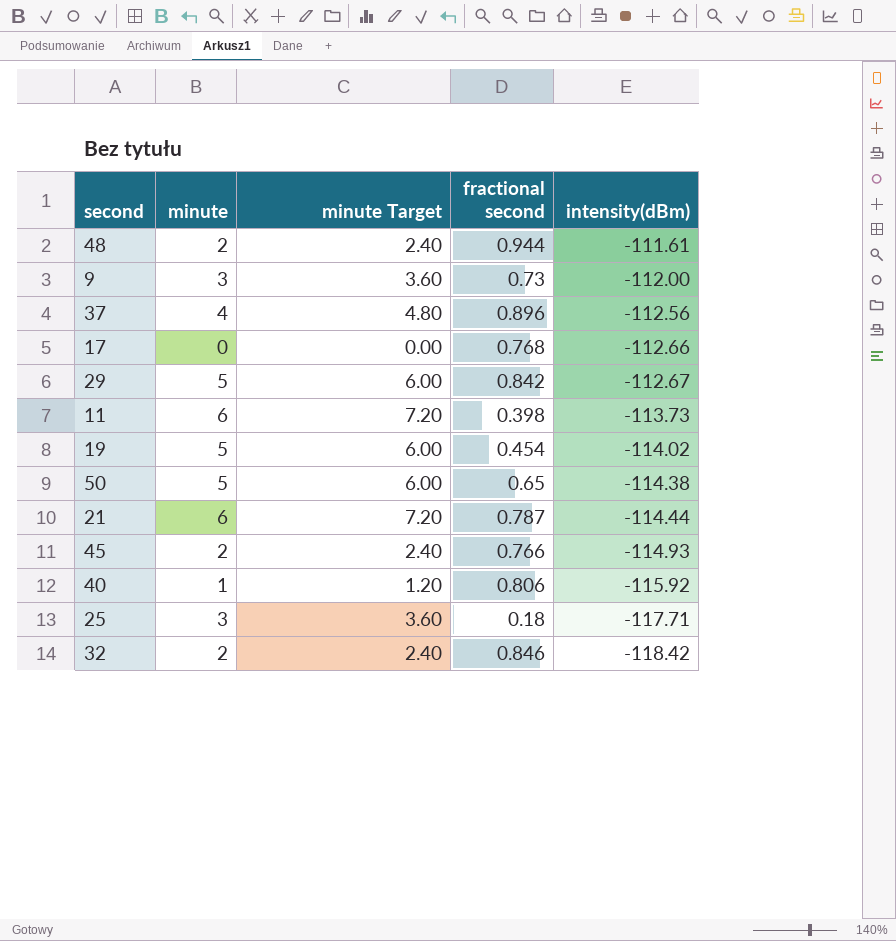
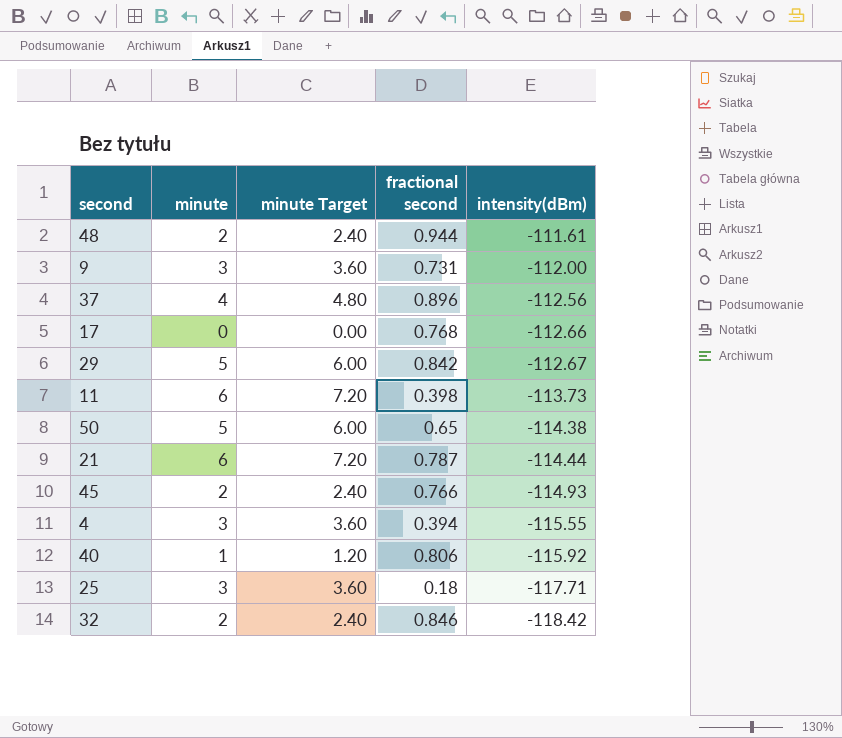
row 19: 5 | 6.00 | 0.454 | -114.02 -> none
9 | fractional second: 0.73 -> 0.731
row 4: none -> 3 | 3.60 | 0.394 | -115.55

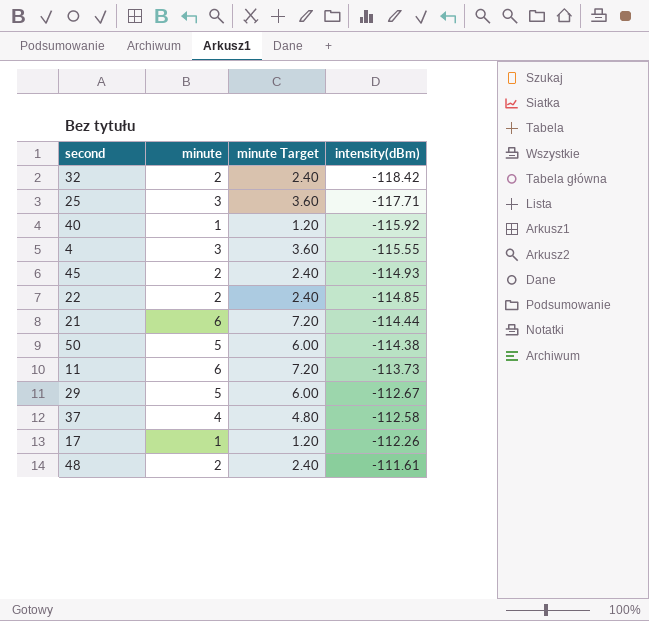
row order: intensity(dBm) descending -> intensity(dBm) ascending
column fractional second | position: 4 -> none
row 9: 3 | 3.60 | 0.731 | -112.00 -> none
row 22: none -> 2 | 2.40 | -114.85
37 | intensity(dBm): -112.56 -> -112.58
17 | minute: 0 -> 1
17 | minute Target: 0.00 -> 1.20
17 | intensity(dBm): -112.66 -> -112.26

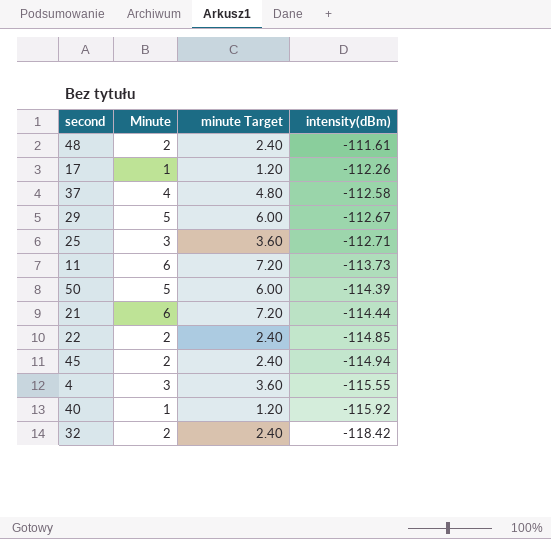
row order: intensity(dBm) ascending -> intensity(dBm) descending
column name: minute -> Minute
25 | intensity(dBm): -117.71 -> -112.71
50 | intensity(dBm): -114.38 -> -114.39
45 | intensity(dBm): -114.93 -> -114.94

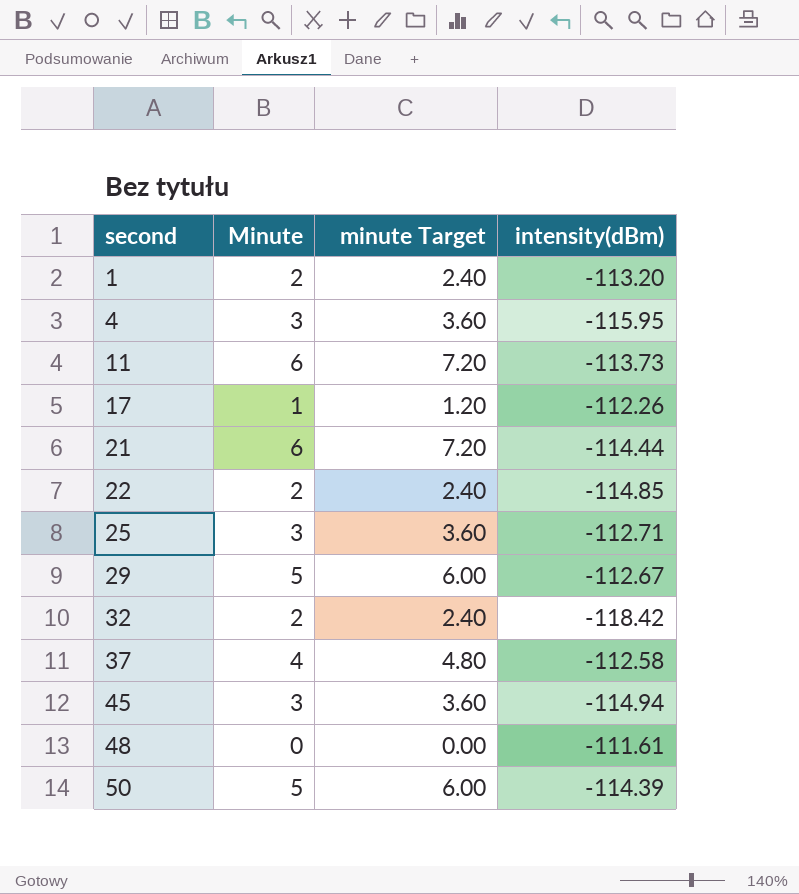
row order: intensity(dBm) descending -> second ascending
row 40: 1 | 1.20 | -115.92 -> none
row 1: none -> 2 | 2.40 | -113.20
4 | intensity(dBm): -115.55 -> -115.95
45 | Minute: 2 -> 3
45 | minute Target: 2.40 -> 3.60
48 | Minute: 2 -> 0
48 | minute Target: 2.40 -> 0.00

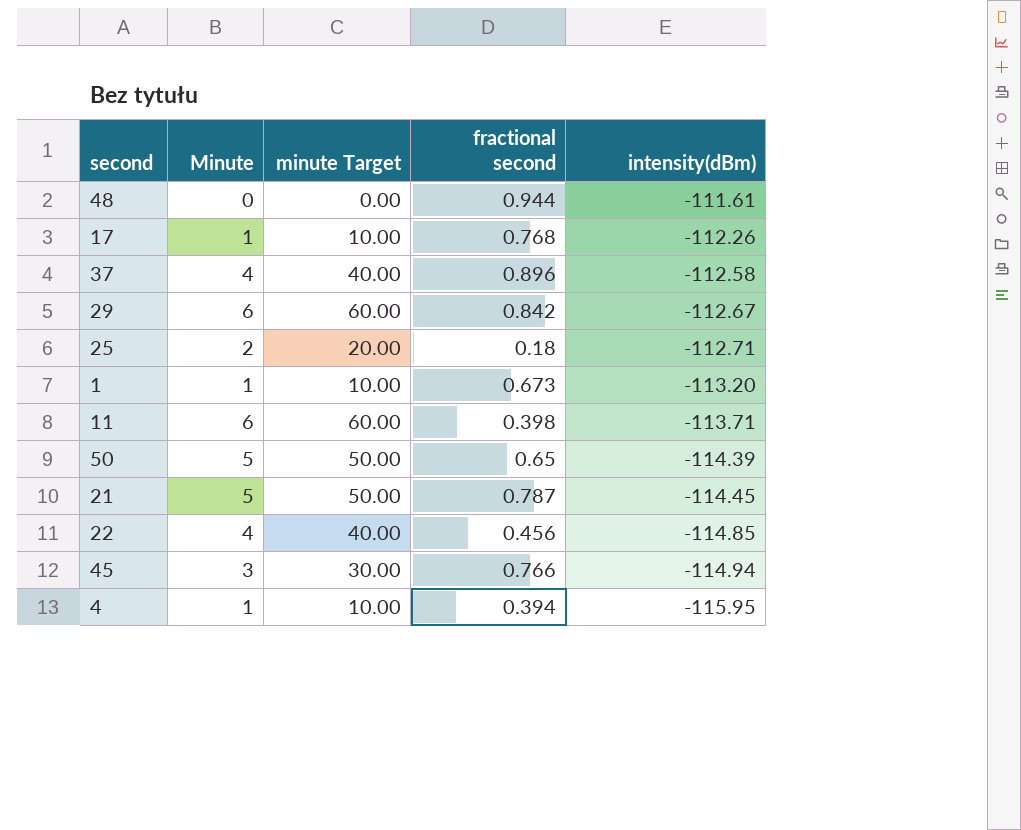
row order: second ascending -> intensity(dBm) descending
column minute Target | formula: [Minute] * 1.2 -> [Minute] * 10
column fractional second | position: none -> 4
row 32: 2 | 2.40 | -118.42 -> none
29 | Minute: 5 -> 6
25 | Minute: 3 -> 2
1 | Minute: 2 -> 1
11 | intensity(dBm): -113.73 -> -113.71
21 | Minute: 6 -> 5
21 | intensity(dBm): -114.44 -> -114.45
22 | Minute: 2 -> 4
4 | Minute: 3 -> 1

